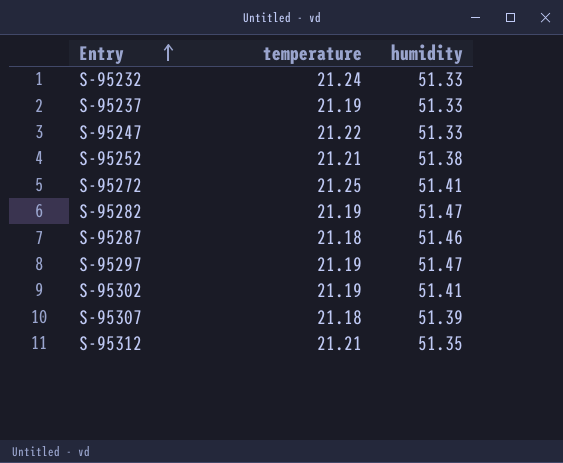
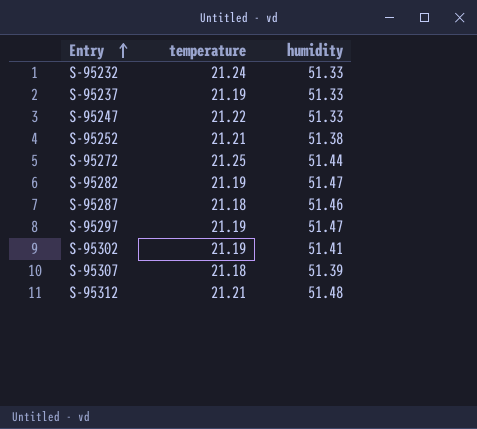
S-95272 | humidity: 51.41 -> 51.44
S-95312 | humidity: 51.35 -> 51.48

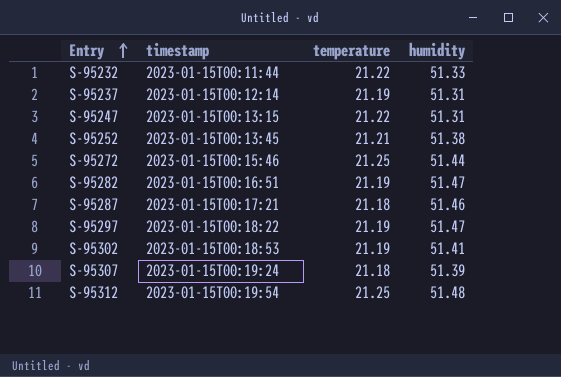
column timestamp | position: none -> 2
S-95232 | temperature: 21.24 -> 21.22
S-95237 | humidity: 51.33 -> 51.31
S-95247 | humidity: 51.33 -> 51.31
S-95312 | temperature: 21.21 -> 21.25

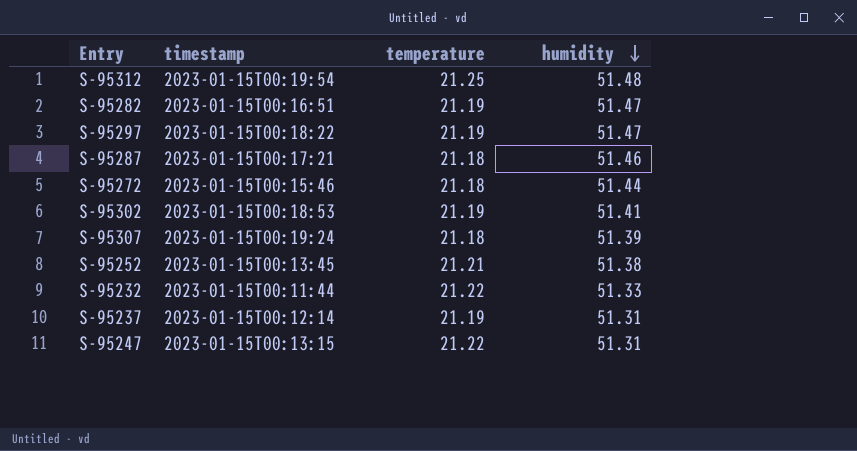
row order: Entry ascending -> humidity descending
S-95272 | temperature: 21.25 -> 21.18

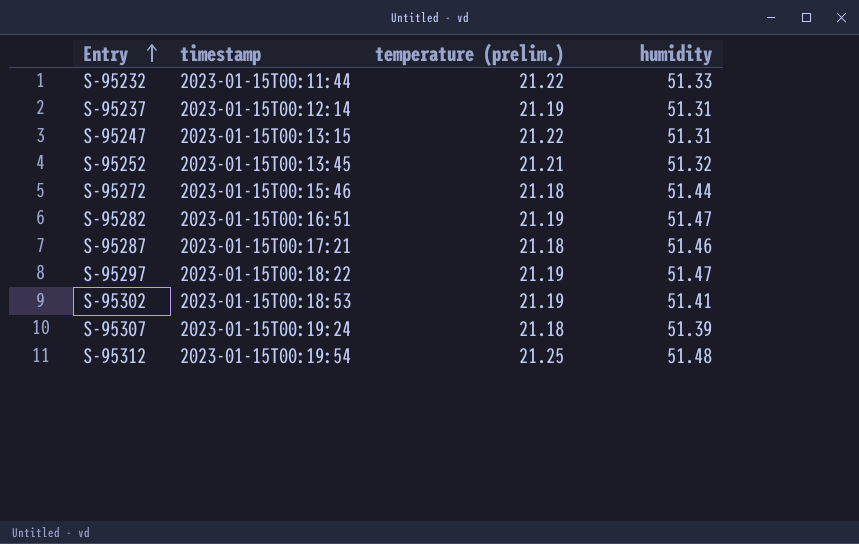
row order: humidity descending -> Entry ascending
column name: temperature -> temperature (prelim.)
S-95252 | humidity: 51.38 -> 51.32

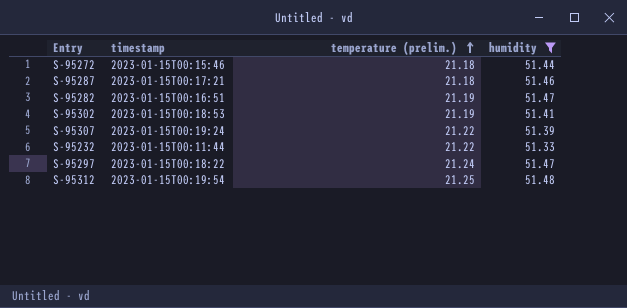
filter: none -> humidity >= 51.33
row order: Entry ascending -> temperature (prelim.) ascending
S-95307 | temperature (prelim.): 21.18 -> 21.22
S-95297 | temperature (prelim.): 21.19 -> 21.24

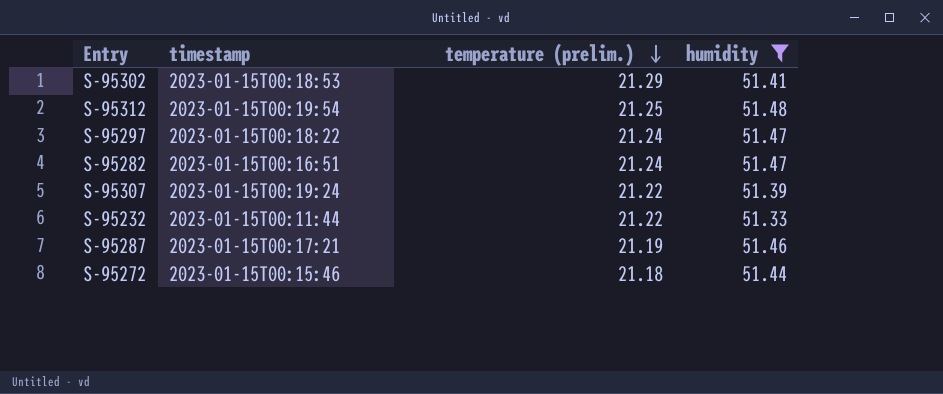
row order: temperature (prelim.) ascending -> temperature (prelim.) descending
S-95302 | temperature (prelim.): 21.19 -> 21.29
S-95282 | temperature (prelim.): 21.19 -> 21.24
S-95287 | temperature (prelim.): 21.18 -> 21.19

